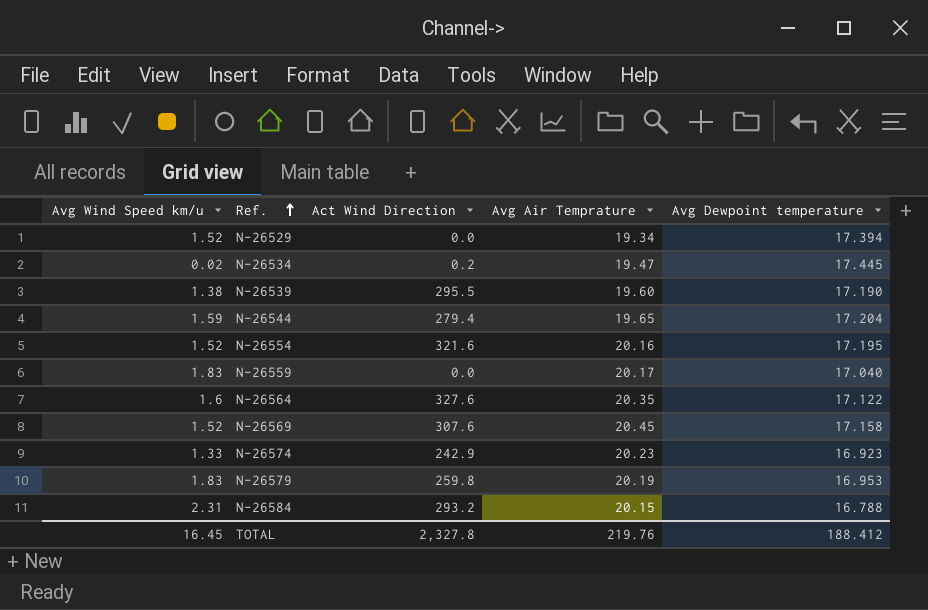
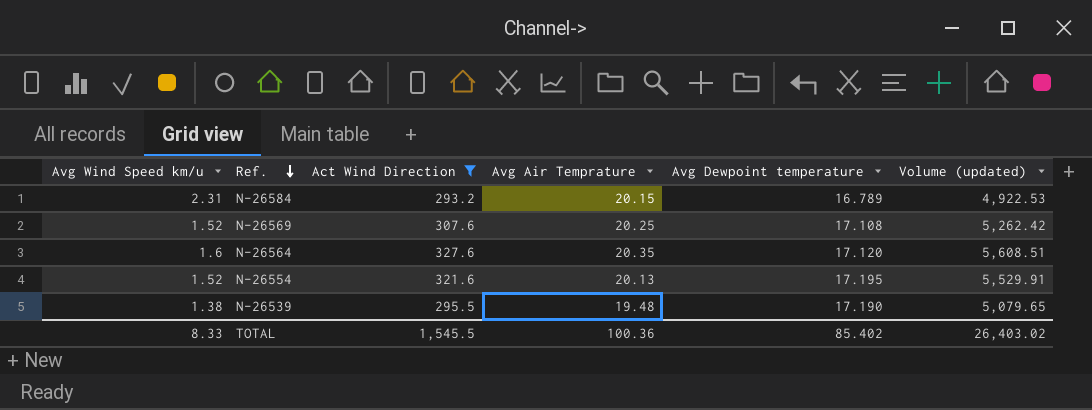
filter: none -> Act Wind Direction >= 293.2
row order: Ref. ascending -> Ref. descending
column Volume (updated) | formula: none -> [Act Wind Direction] * [Avg Dewpoint temperature]
N-26584 | Avg Dewpoint temperature: 16.788 -> 16.789
N-26569 | Avg Air Temprature: 20.45 -> 20.25
N-26569 | Avg Dewpoint temperature: 17.158 -> 17.108
N-26564 | Avg Dewpoint temperature: 17.122 -> 17.120
N-26554 | Avg Air Temprature: 20.16 -> 20.13
N-26539 | Avg Air Temprature: 19.60 -> 19.48
TOTAL | Avg Wind Speed km/u: 16.45 -> 8.33
TOTAL | Act Wind Direction: 2,327.8 -> 1,545.5
TOTAL | Avg Air Temprature: 219.76 -> 100.36
TOTAL | Avg Dewpoint temperature: 188.412 -> 85.402

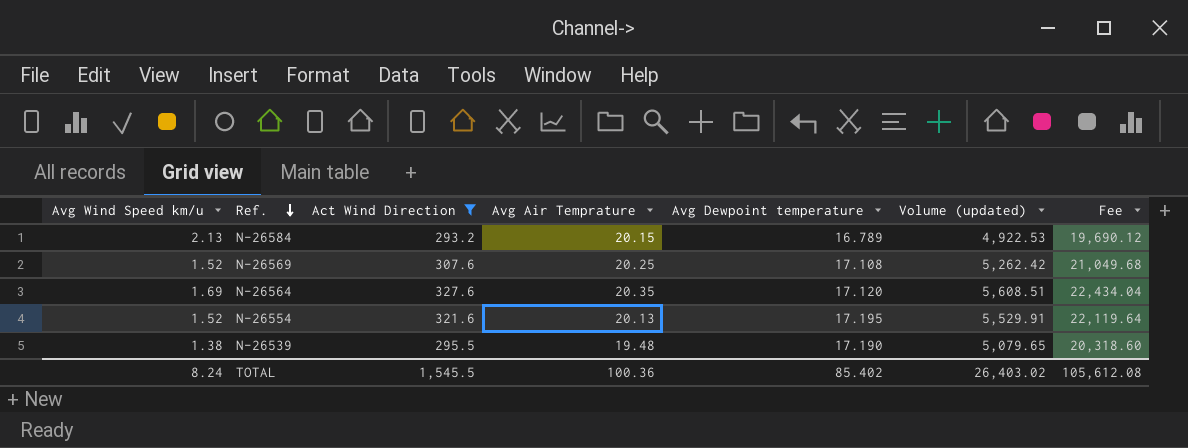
column Fee | formula: none -> [Volume (updated)] * 4
N-26584 | Avg Wind Speed km/u: 2.31 -> 2.13
N-26564 | Avg Wind Speed km/u: 1.6 -> 1.69
TOTAL | Avg Wind Speed km/u: 8.33 -> 8.24

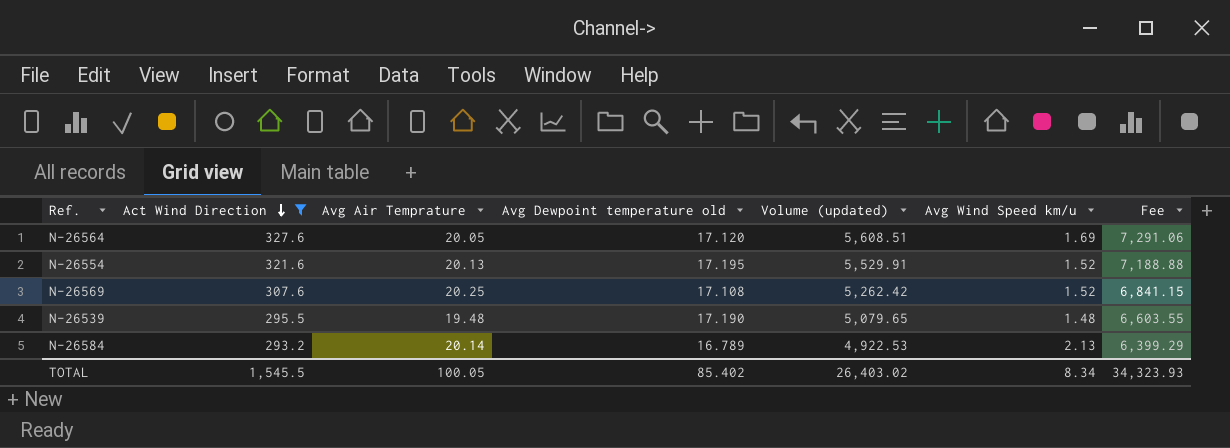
row order: Ref. descending -> Act Wind Direction descending
column name: Avg Dewpoint temperature -> Avg Dewpoint temperature old
column Avg Wind Speed km/u | position: 1 -> 6
column Fee | formula: [Volume (updated)] * 4 -> [Volume (updated)] * 1.3
N-26564 | Avg Air Temprature: 20.35 -> 20.05
N-26539 | Avg Wind Speed km/u: 1.38 -> 1.48
N-26584 | Avg Air Temprature: 20.15 -> 20.14
TOTAL | Avg Air Temprature: 100.36 -> 100.05
TOTAL | Avg Wind Speed km/u: 8.24 -> 8.34
TOTAL | Fee: 105,612.08 -> 34,323.93

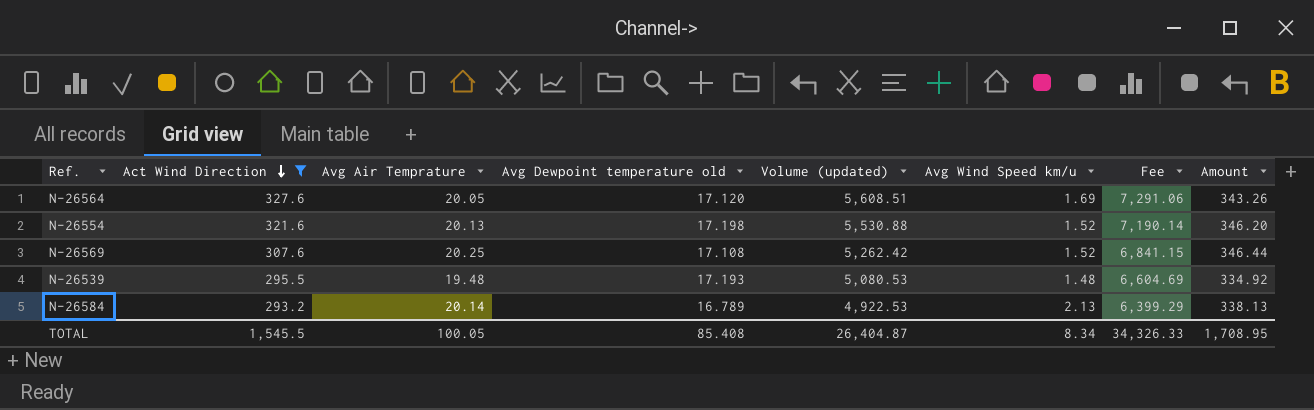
column Amount | formula: none -> [Avg Air Temprature] * [Avg Dewpoint temperature old]
N-26554 | Avg Dewpoint temperature old: 17.195 -> 17.198
N-26554 | Volume (updated): 5,529.91 -> 5,530.88
N-26554 | Fee: 7,188.88 -> 7,190.14
N-26539 | Avg Dewpoint temperature old: 17.190 -> 17.193
N-26539 | Volume (updated): 5,079.65 -> 5,080.53
N-26539 | Fee: 6,603.55 -> 6,604.69
TOTAL | Avg Dewpoint temperature old: 85.402 -> 85.408
TOTAL | Volume (updated): 26,403.02 -> 26,404.87
TOTAL | Fee: 34,323.93 -> 34,326.33

